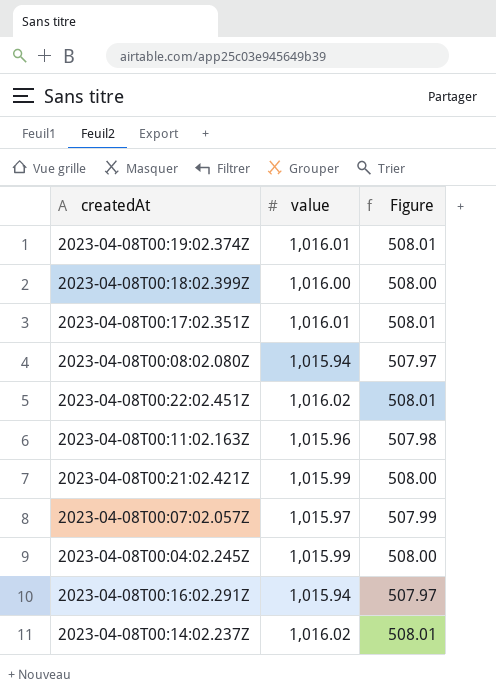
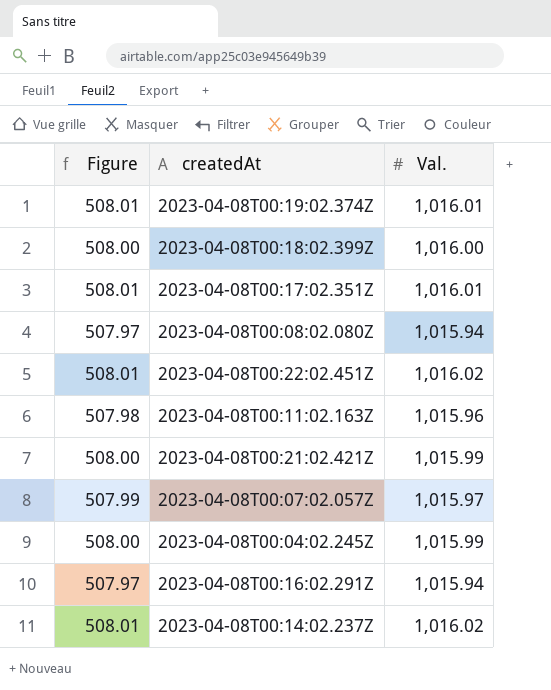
column Figure | position: 3 -> 1
column name: value -> Val.

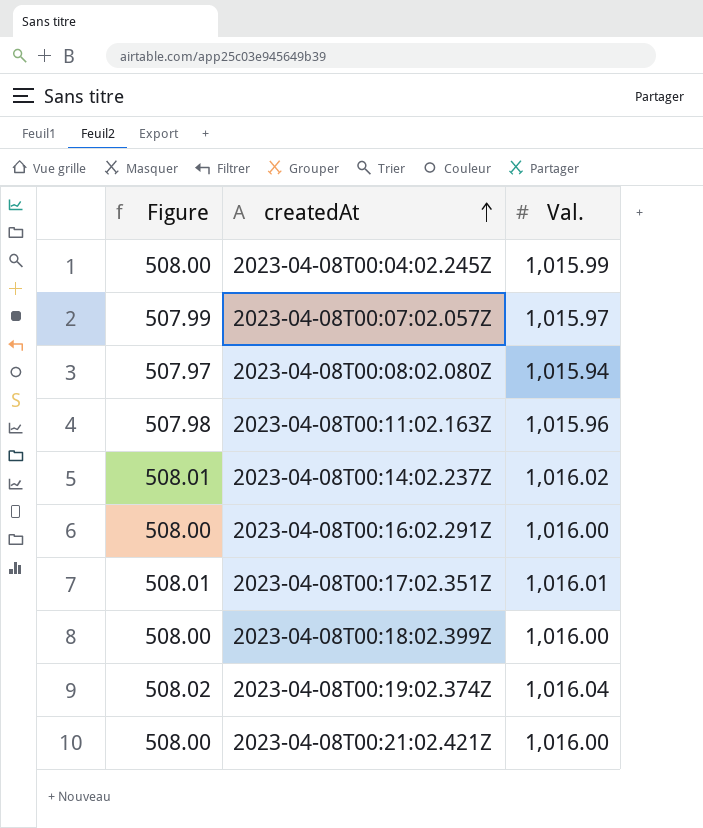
row order: none -> createdAt ascending
row 2023-04-08T00:22:02.451Z: 508.01 | 1,016.02 -> none
2023-04-08T00:16:02.291Z | Figure: 507.97 -> 508.00
2023-04-08T00:16:02.291Z | Val.: 1,015.94 -> 1,016.00
2023-04-08T00:19:02.374Z | Figure: 508.01 -> 508.02
2023-04-08T00:19:02.374Z | Val.: 1,016.01 -> 1,016.04
2023-04-08T00:21:02.421Z | Val.: 1,015.99 -> 1,016.00

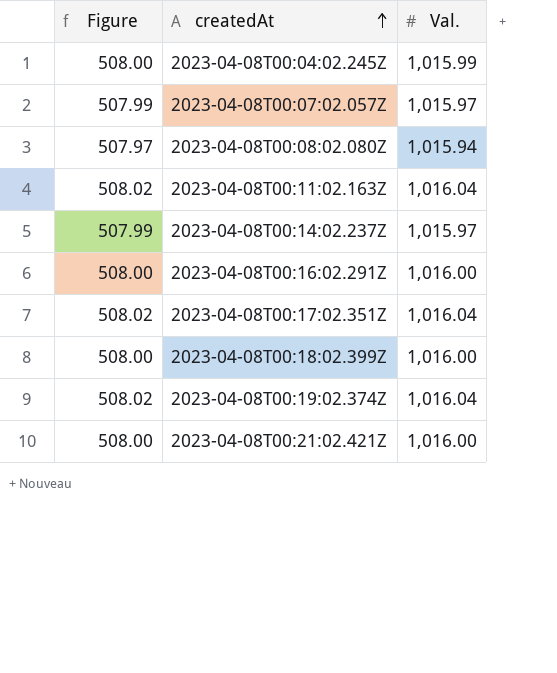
2023-04-08T00:11:02.163Z | Figure: 507.98 -> 508.02
2023-04-08T00:11:02.163Z | Val.: 1,015.96 -> 1,016.04
2023-04-08T00:14:02.237Z | Figure: 508.01 -> 507.99
2023-04-08T00:14:02.237Z | Val.: 1,016.02 -> 1,015.97
2023-04-08T00:17:02.351Z | Figure: 508.01 -> 508.02
2023-04-08T00:17:02.351Z | Val.: 1,016.01 -> 1,016.04

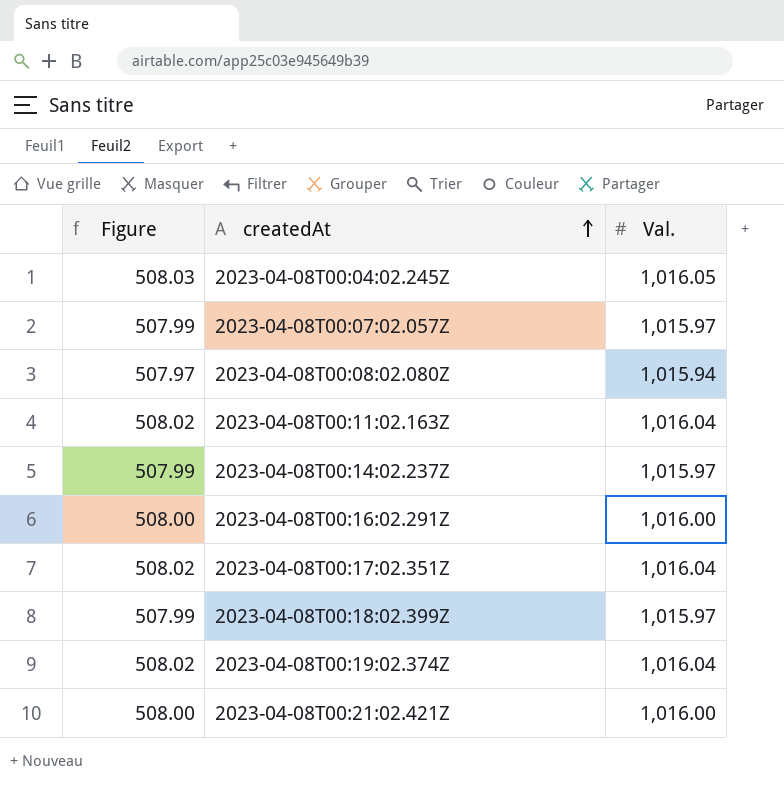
2023-04-08T00:04:02.245Z | Figure: 508.00 -> 508.03
2023-04-08T00:04:02.245Z | Val.: 1,015.99 -> 1,016.05
2023-04-08T00:18:02.399Z | Figure: 508.00 -> 507.99
2023-04-08T00:18:02.399Z | Val.: 1,016.00 -> 1,015.97

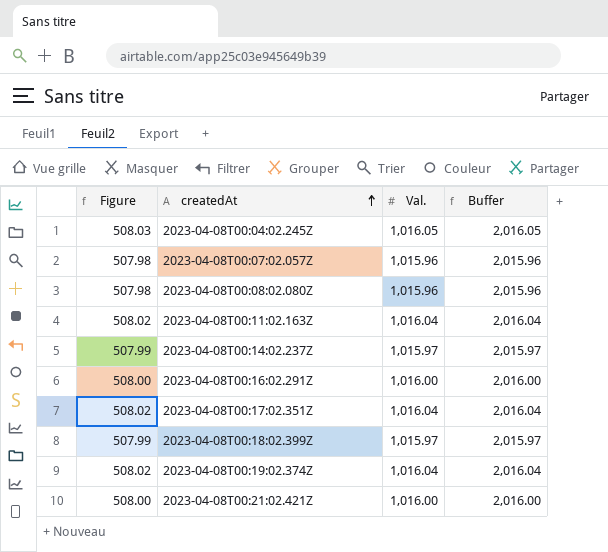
column Buffer | formula: none -> [Val.] + 1000
2023-04-08T00:07:02.057Z | Figure: 507.99 -> 507.98
2023-04-08T00:07:02.057Z | Val.: 1,015.97 -> 1,015.96
2023-04-08T00:08:02.080Z | Figure: 507.97 -> 507.98
2023-04-08T00:08:02.080Z | Val.: 1,015.94 -> 1,015.96

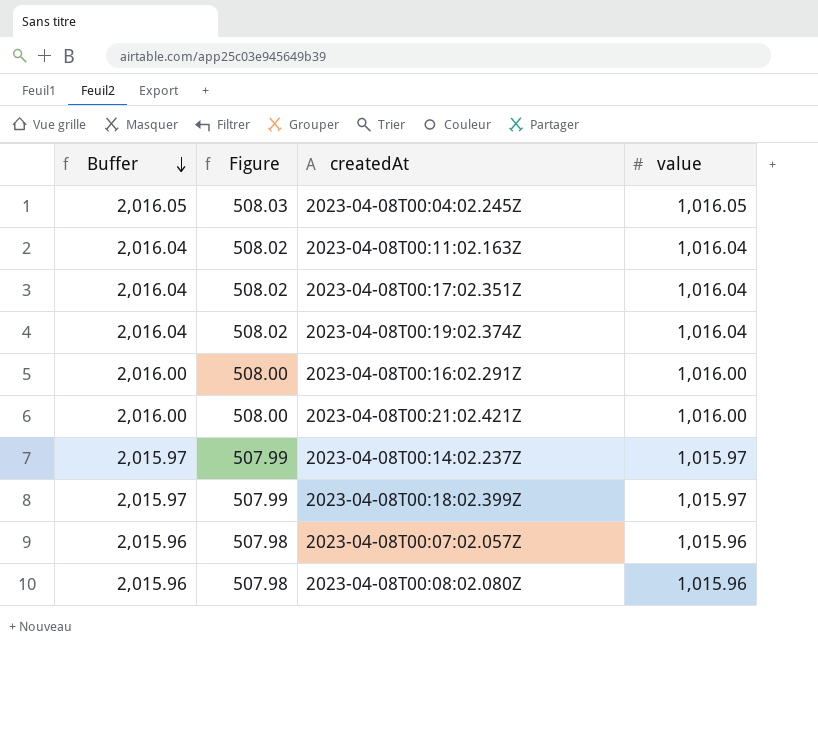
row order: createdAt ascending -> Buffer descending
column Buffer | position: 4 -> 1
column name: Val. -> value

